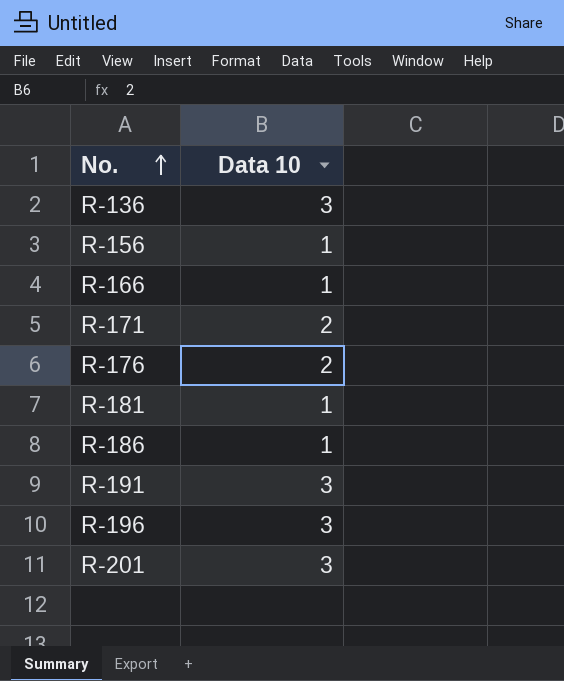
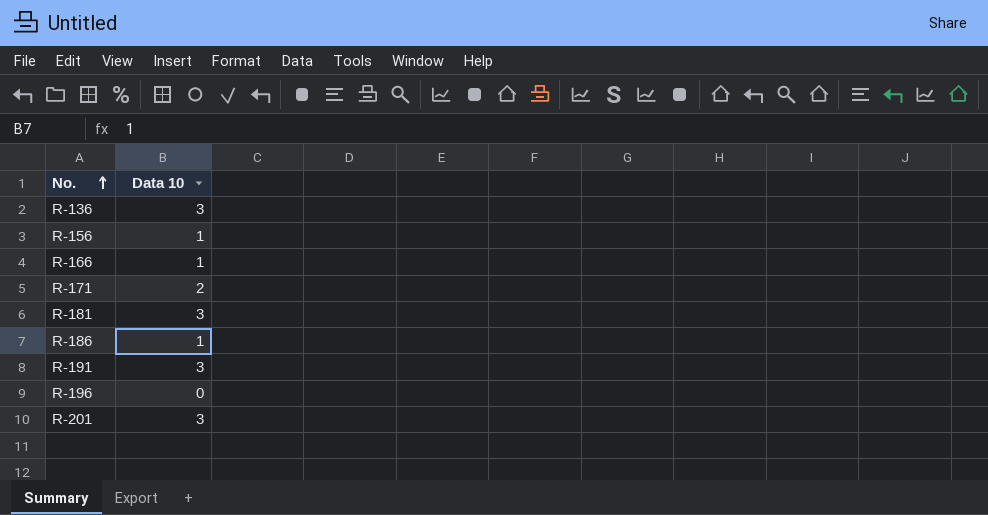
row R-176: 2 -> none
R-181 | Data 10: 1 -> 3
R-196 | Data 10: 3 -> 0

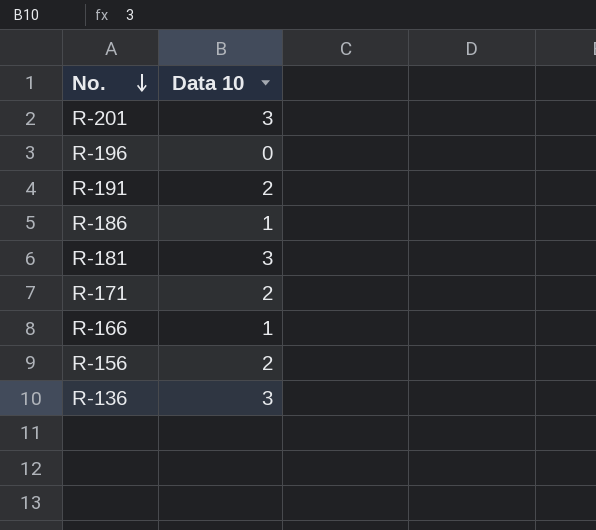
row order: No. ascending -> No. descending
R-191 | Data 10: 3 -> 2
R-156 | Data 10: 1 -> 2

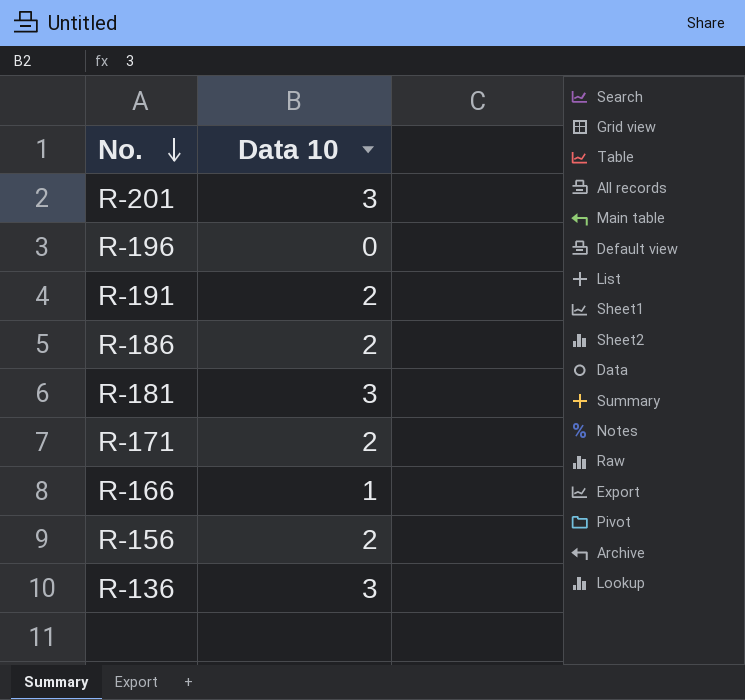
R-186 | Data 10: 1 -> 2

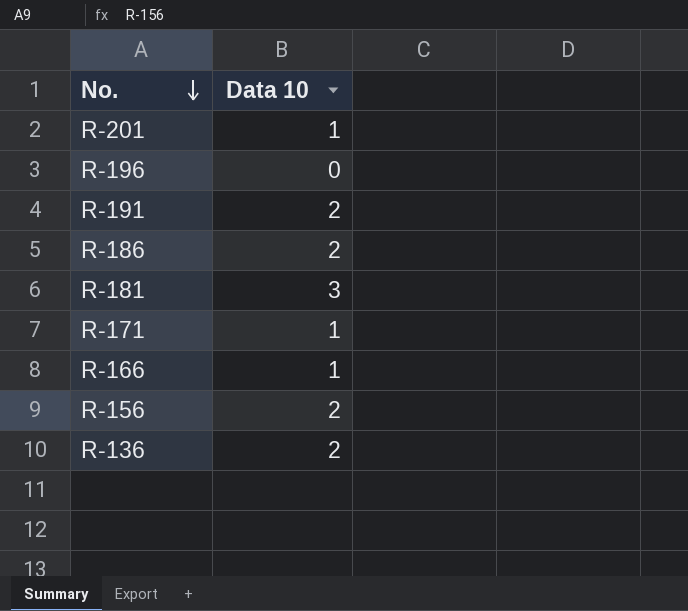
R-201 | Data 10: 3 -> 1
R-171 | Data 10: 2 -> 1
R-136 | Data 10: 3 -> 2

